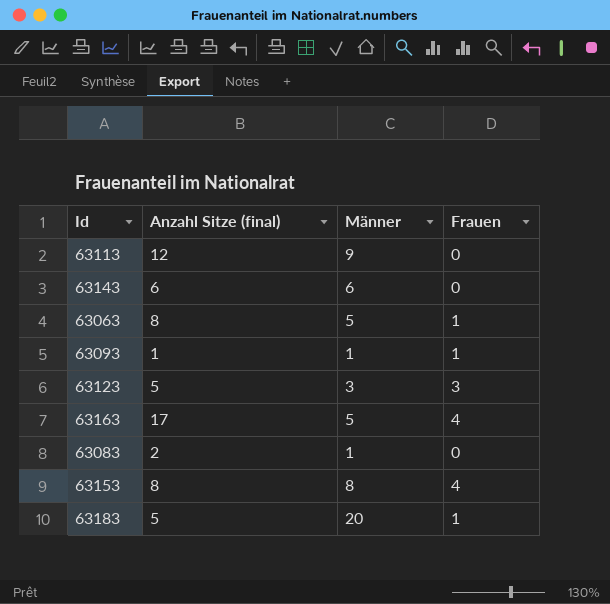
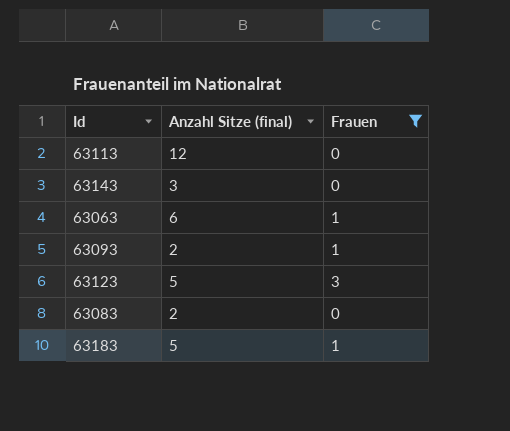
filter: none -> Frauen != 4
column Männer | position: 3 -> none
63143 | Anzahl Sitze (final): 6 -> 3
63063 | Anzahl Sitze (final): 8 -> 6
63093 | Anzahl Sitze (final): 1 -> 2

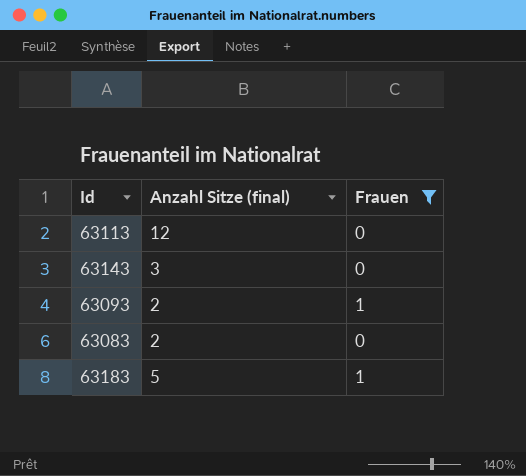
row 63063: 6 | 1 -> none
row 63123: 5 | 3 -> none

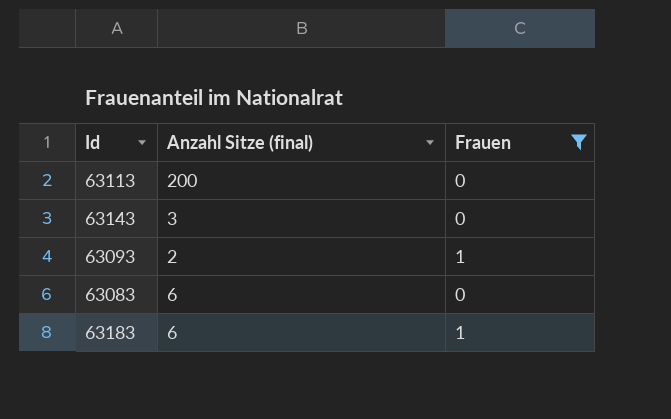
63113 | Anzahl Sitze (final): 12 -> 200
63083 | Anzahl Sitze (final): 2 -> 6
63183 | Anzahl Sitze (final): 5 -> 6

